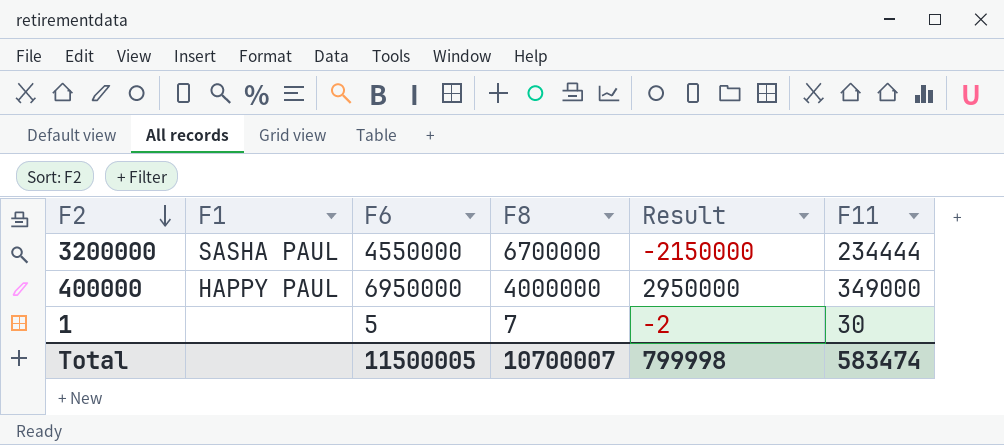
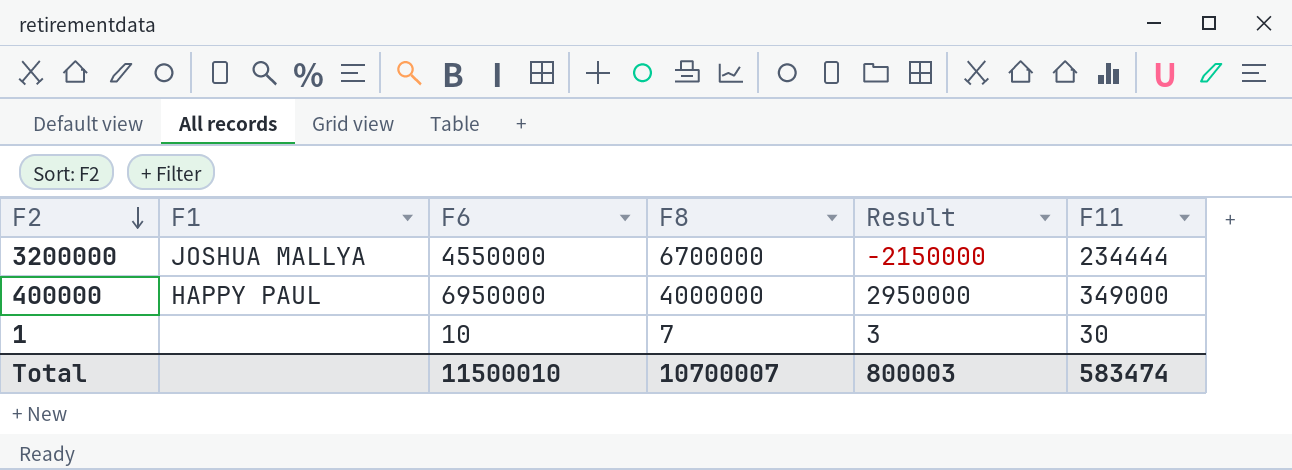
3200000 | F1: SASHA PAUL -> JOSHUA MALLYA
1 | F6: 5 -> 10
1 | Result: -2 -> 3
Total | F6: 11500005 -> 11500010
Total | Result: 799998 -> 800003

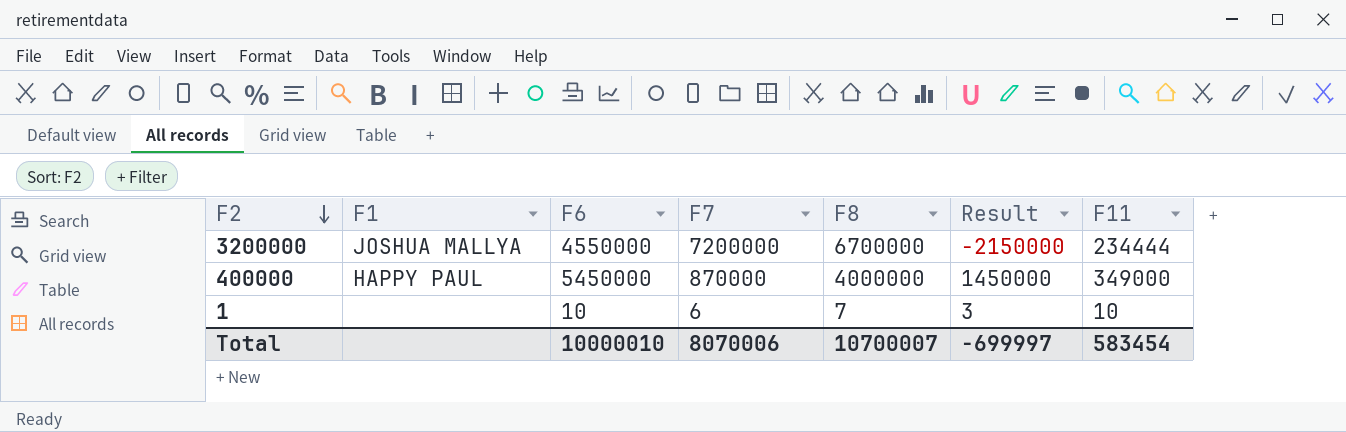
column F7 | position: none -> 4
400000 | F6: 6950000 -> 5450000
400000 | Result: 2950000 -> 1450000
1 | F11: 30 -> 10
Total | F6: 11500010 -> 10000010
Total | Result: 800003 -> -699997
Total | F11: 583474 -> 583454

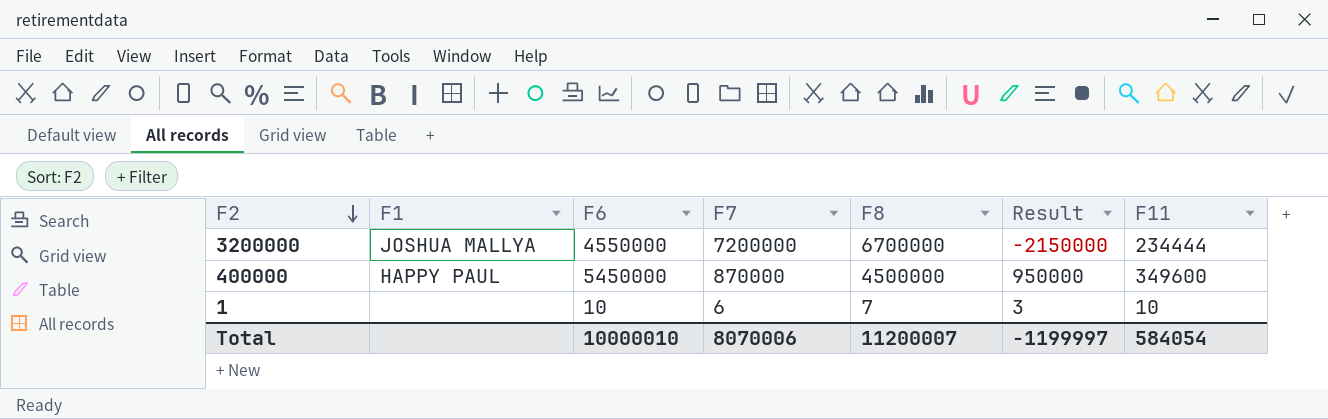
400000 | F8: 4000000 -> 4500000
400000 | Result: 1450000 -> 950000
400000 | F11: 349000 -> 349600
Total | F8: 10700007 -> 11200007
Total | Result: -699997 -> -1199997
Total | F11: 583454 -> 584054

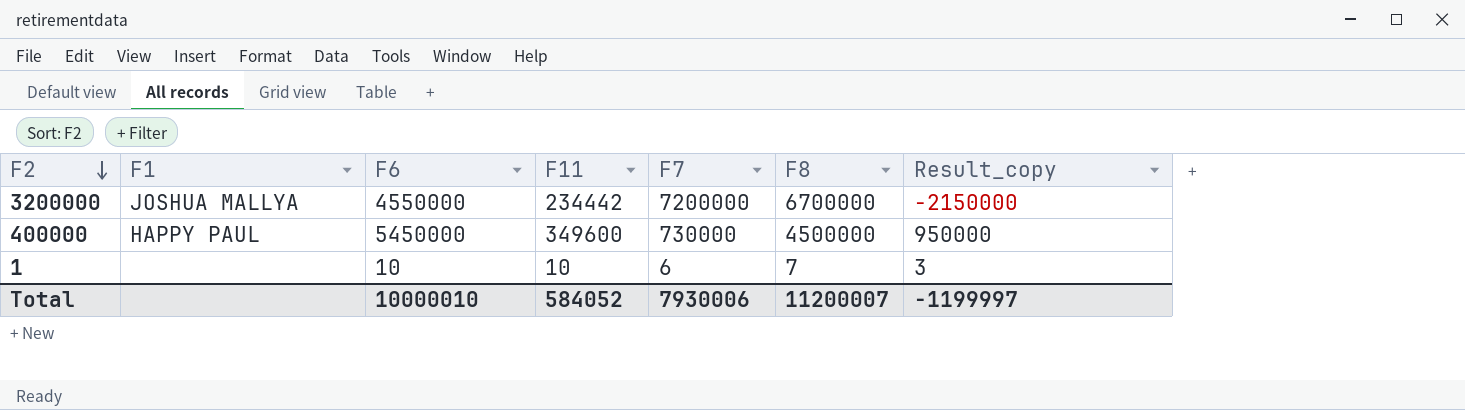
column F11 | position: 7 -> 4
column name: Result -> Result_copy
3200000 | F11: 234444 -> 234442
400000 | F7: 870000 -> 730000
Total | F11: 584054 -> 584052
Total | F7: 8070006 -> 7930006

